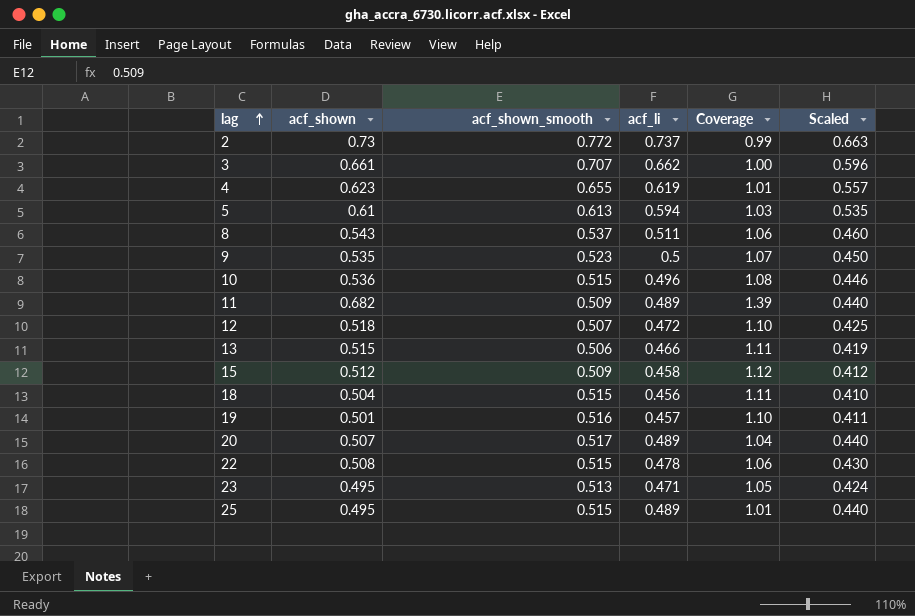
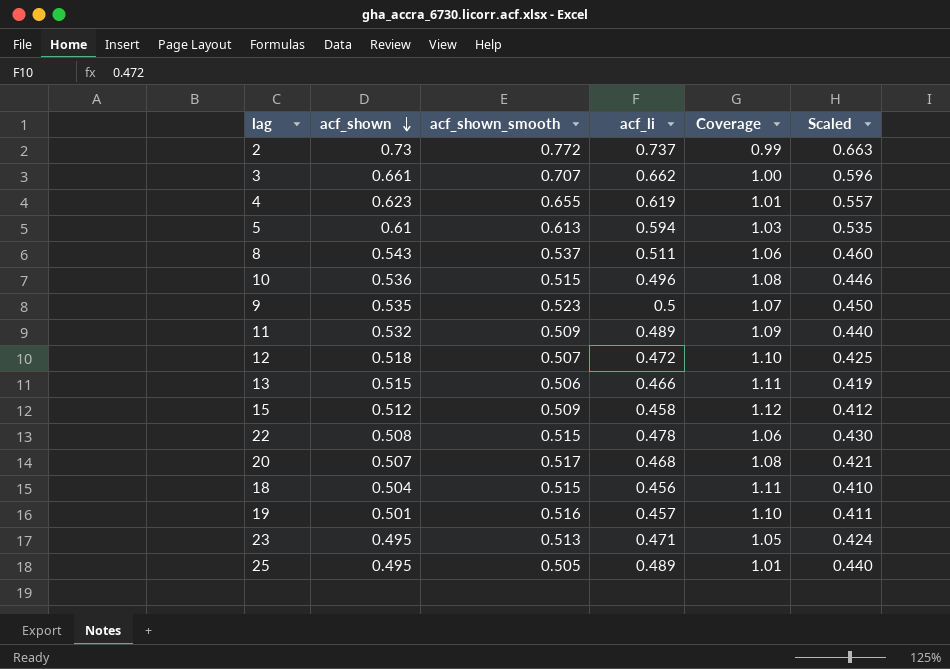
row order: lag ascending -> acf_shown descending
11 | acf_shown: 0.682 -> 0.532
11 | Coverage: 1.39 -> 1.09
20 | acf_li: 0.489 -> 0.468
20 | Coverage: 1.04 -> 1.08
20 | Scaled: 0.440 -> 0.421
25 | acf_shown_smooth: 0.515 -> 0.505

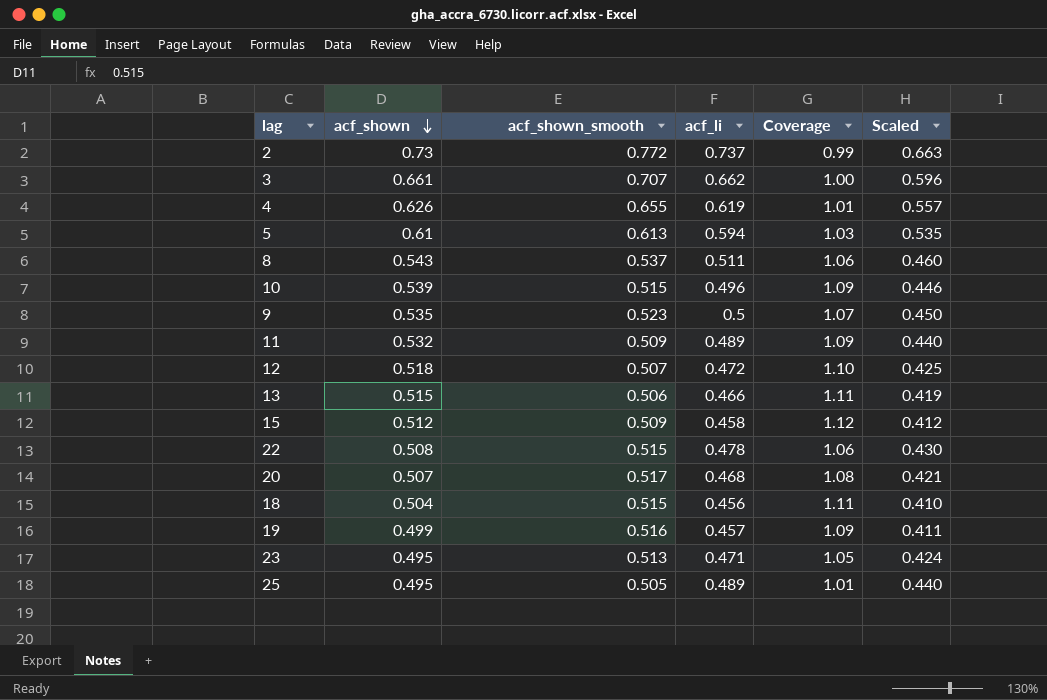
4 | acf_shown: 0.623 -> 0.626
10 | acf_shown: 0.536 -> 0.539
10 | Coverage: 1.08 -> 1.09
19 | acf_shown: 0.501 -> 0.499
19 | Coverage: 1.10 -> 1.09

